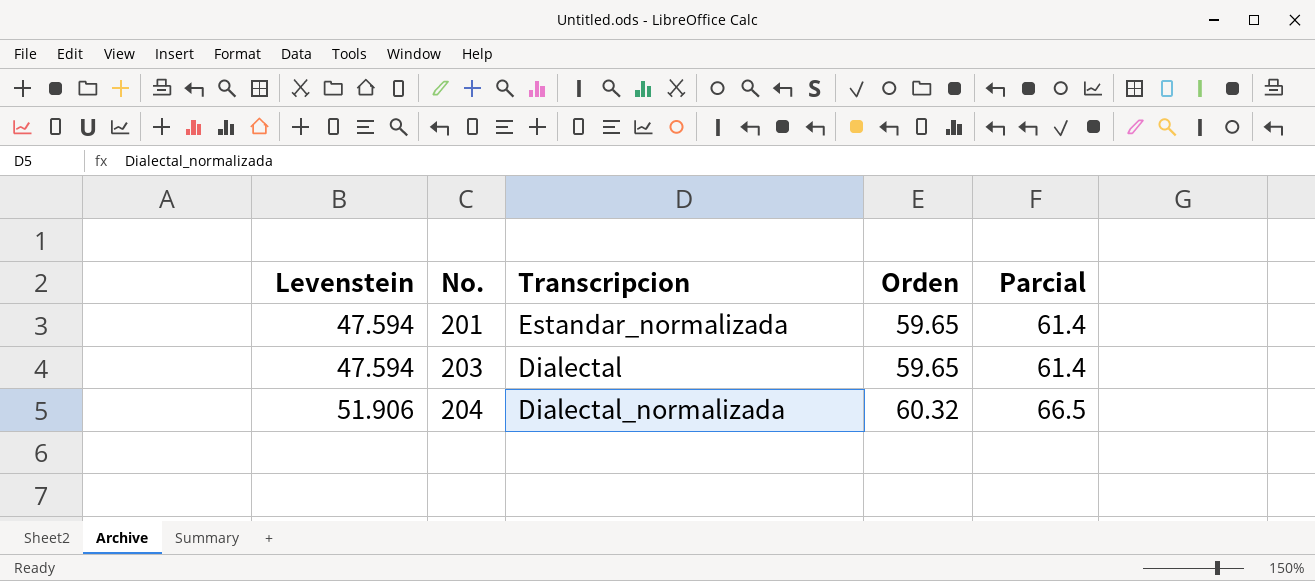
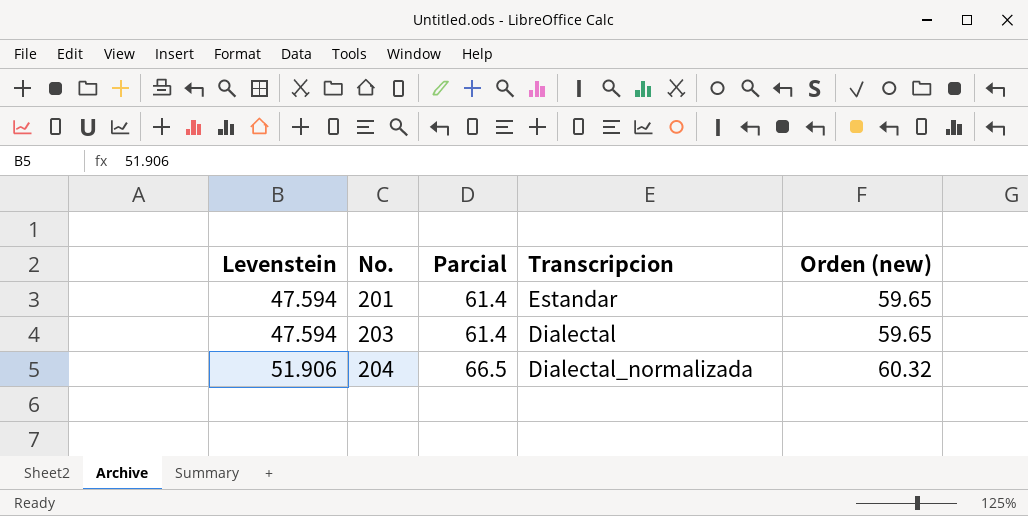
column Parcial | position: 5 -> 3
column name: Orden -> Orden (new)
201 | Transcripcion: Estandar_normalizada -> Estandar

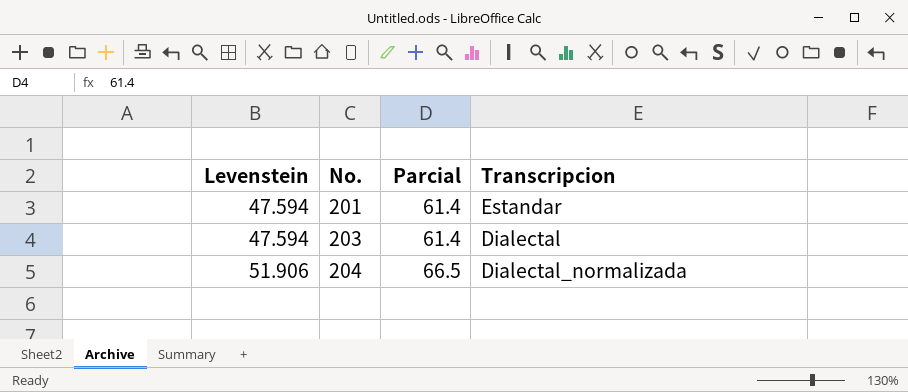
column Orden (new) | position: 5 -> none

